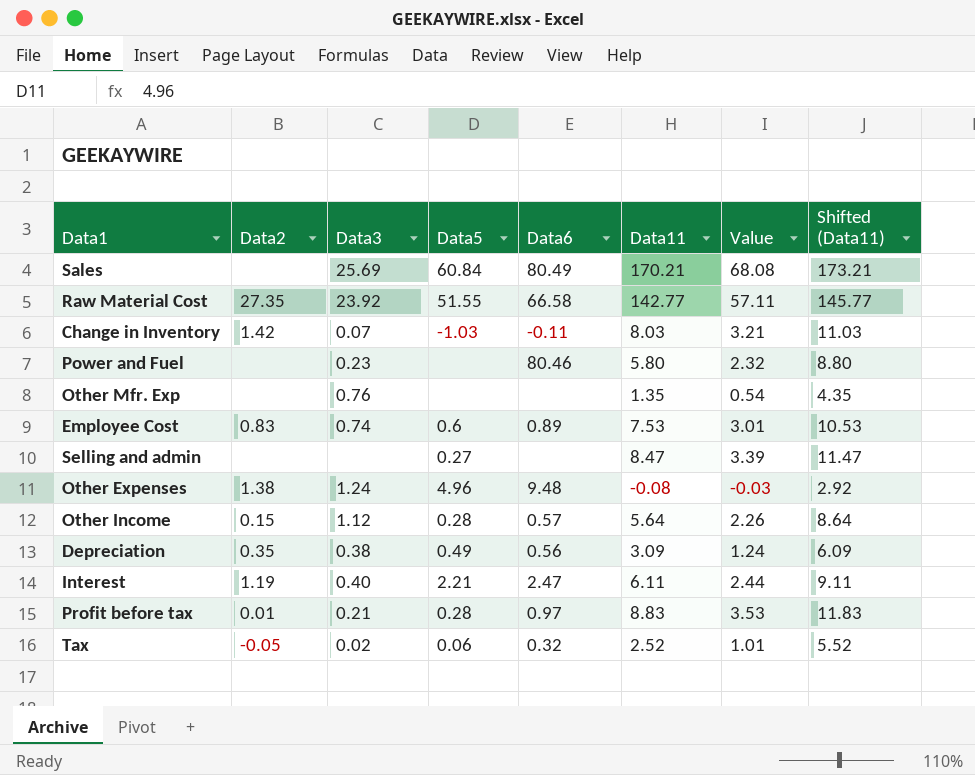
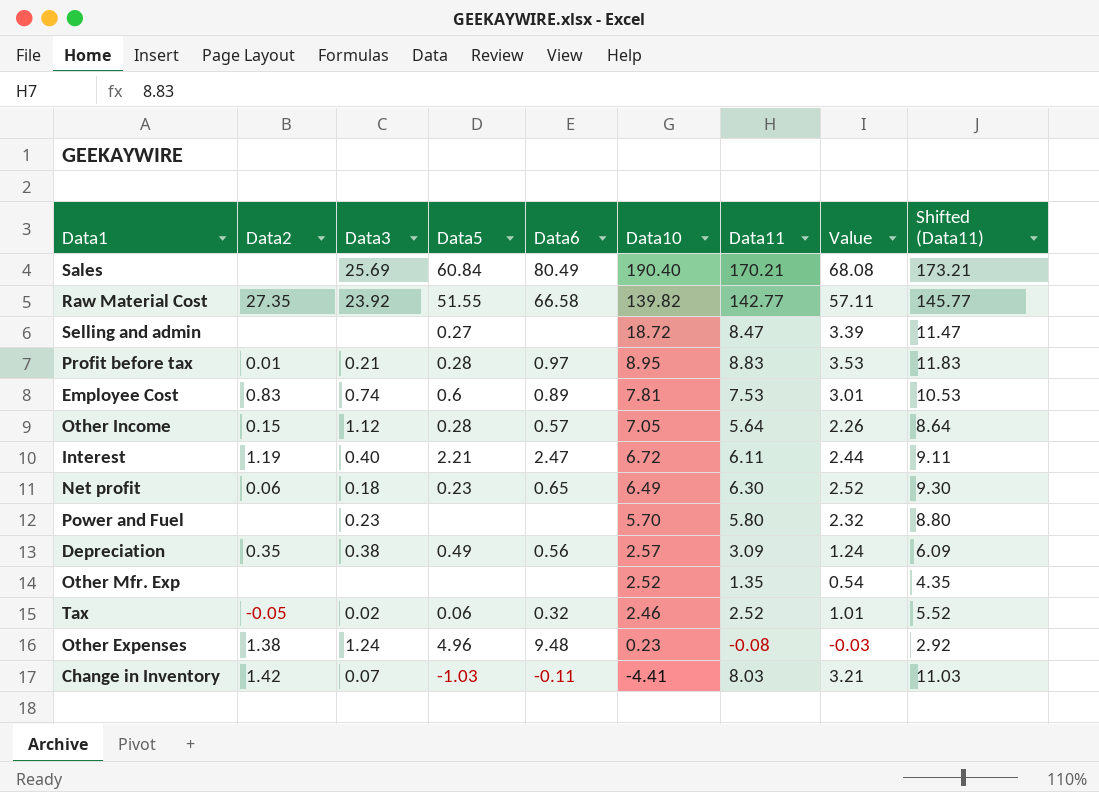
row order: none -> Data10 descending
column Data10 | position: none -> 6
row Net profit: none -> 0.06 | 0.18 | 0.23 | 0.65 | 6.49 | 6.30 | 2.52 | 9.30
Power and Fuel | Data6: 80.46 -> none
Other Mfr. Exp | Data3: 0.76 -> none

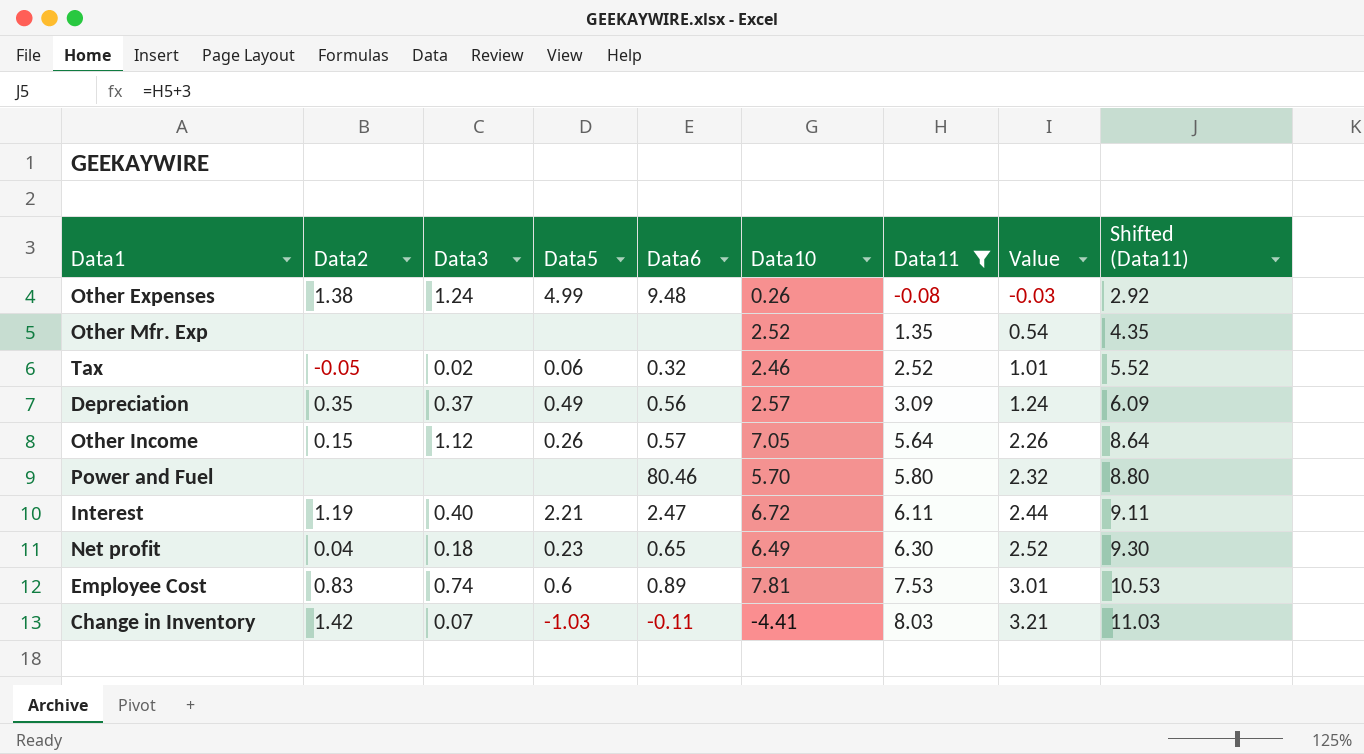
filter: none -> Data11 <= 8.03
row order: Data10 descending -> Data11 ascending
Other Expenses | Data5: 4.96 -> 4.99
Other Expenses | Data10: 0.23 -> 0.26
Depreciation | Data3: 0.38 -> 0.37
Other Income | Data5: 0.28 -> 0.26
Power and Fuel | Data3: 0.23 -> none
Power and Fuel | Data6: none -> 80.46
Net profit | Data2: 0.06 -> 0.04

